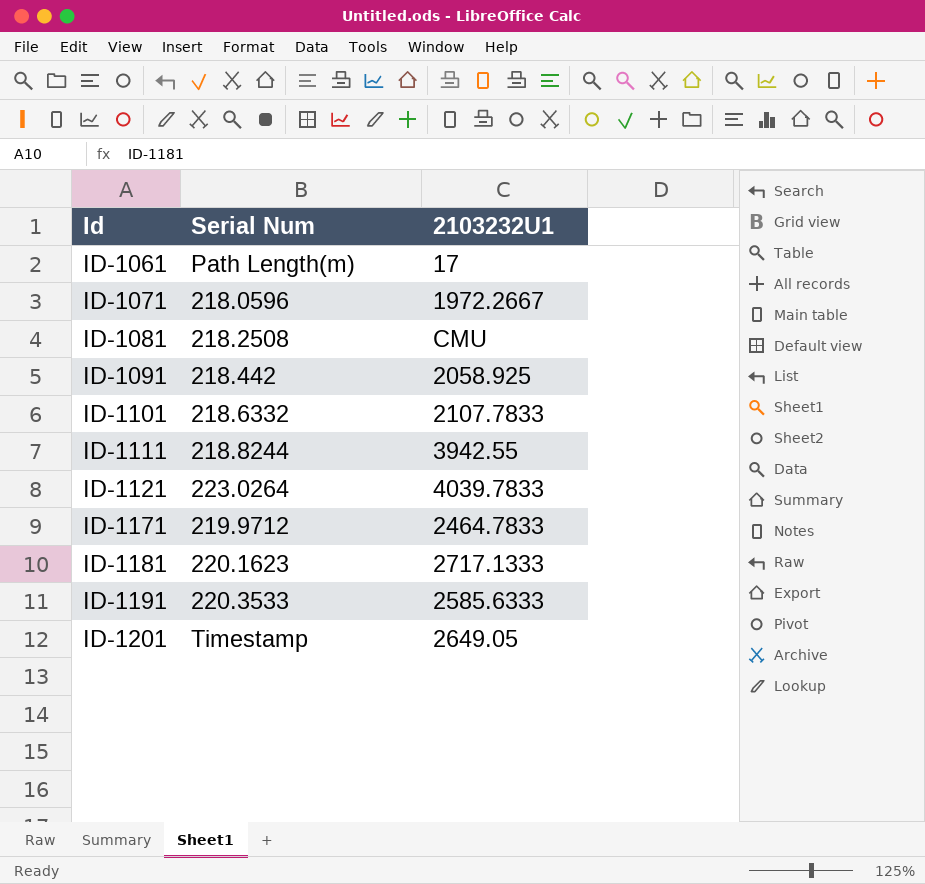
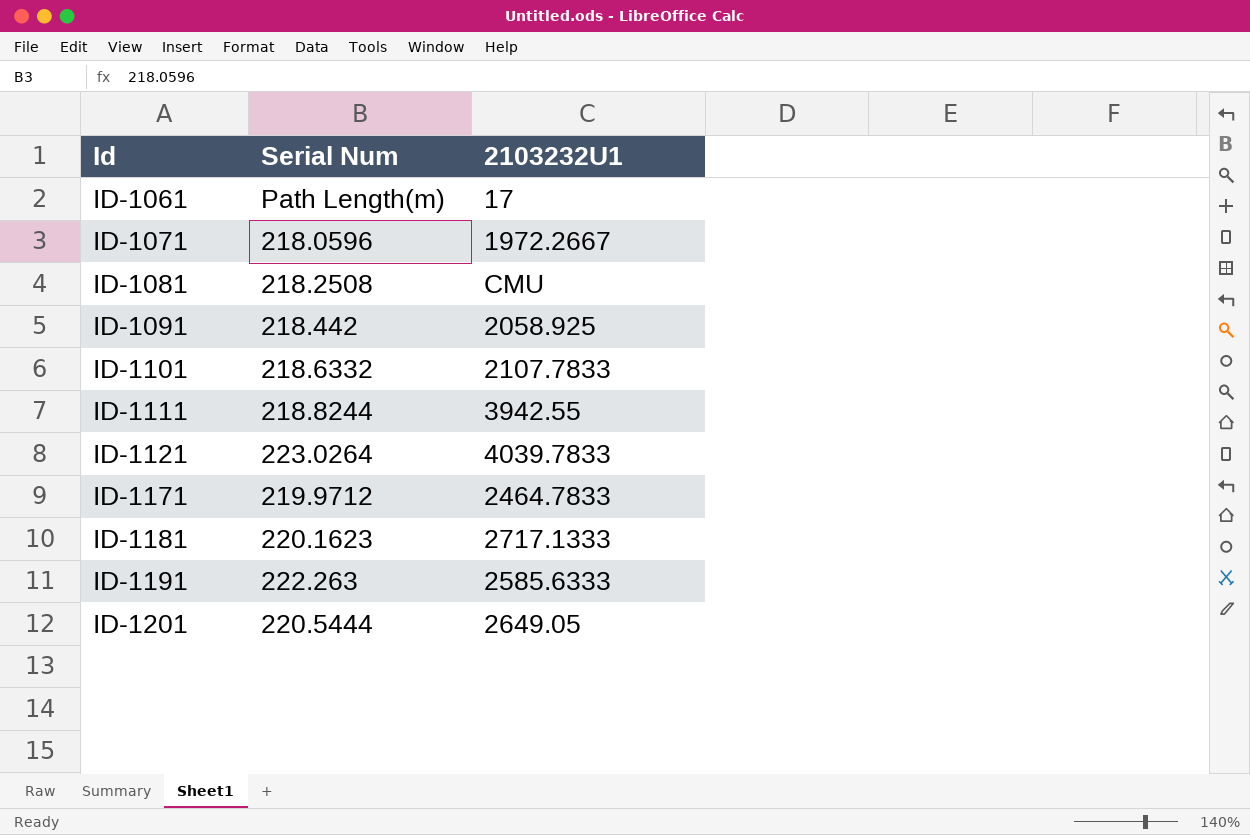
ID-1191 | Serial Num: 220.3533 -> 222.263
ID-1201 | Serial Num: Timestamp -> 220.5444

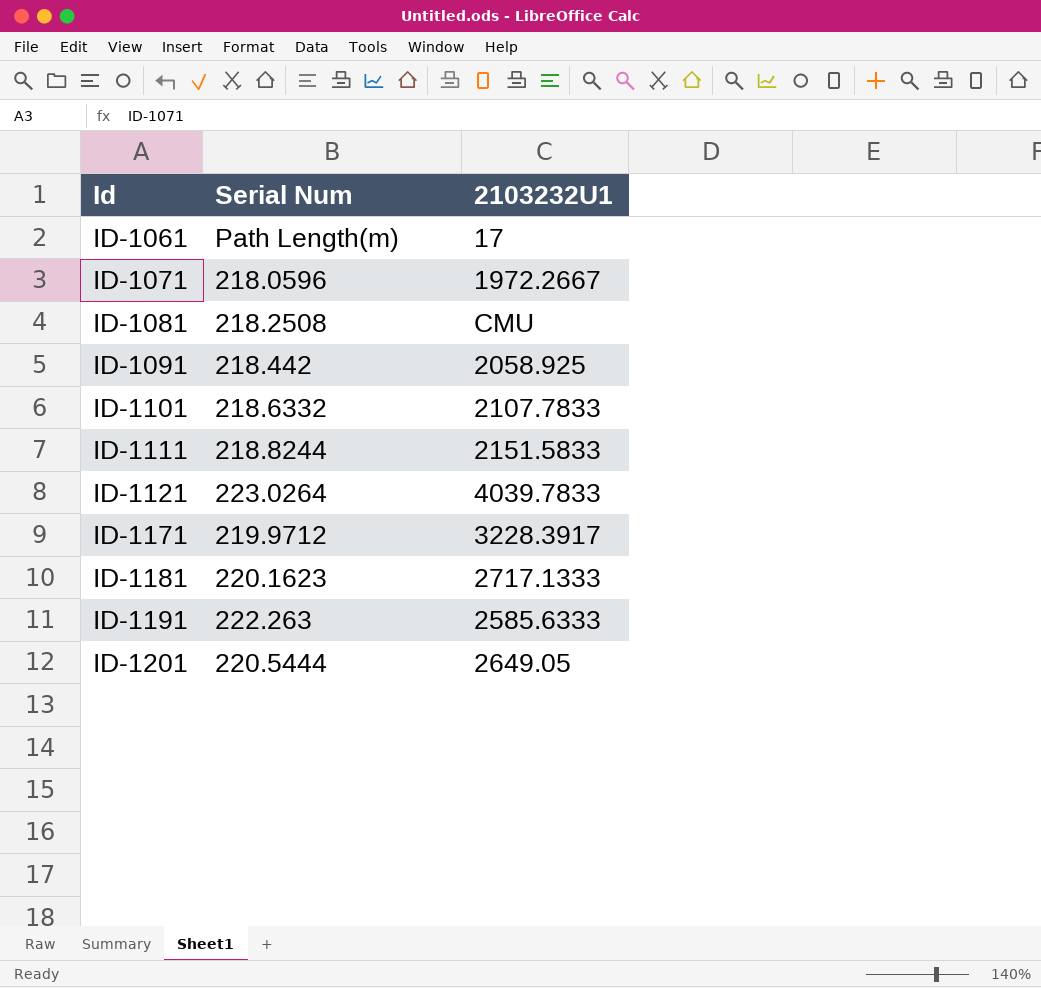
ID-1111 | 2103232U1: 3942.55 -> 2151.5833
ID-1171 | 2103232U1: 2464.7833 -> 3228.3917

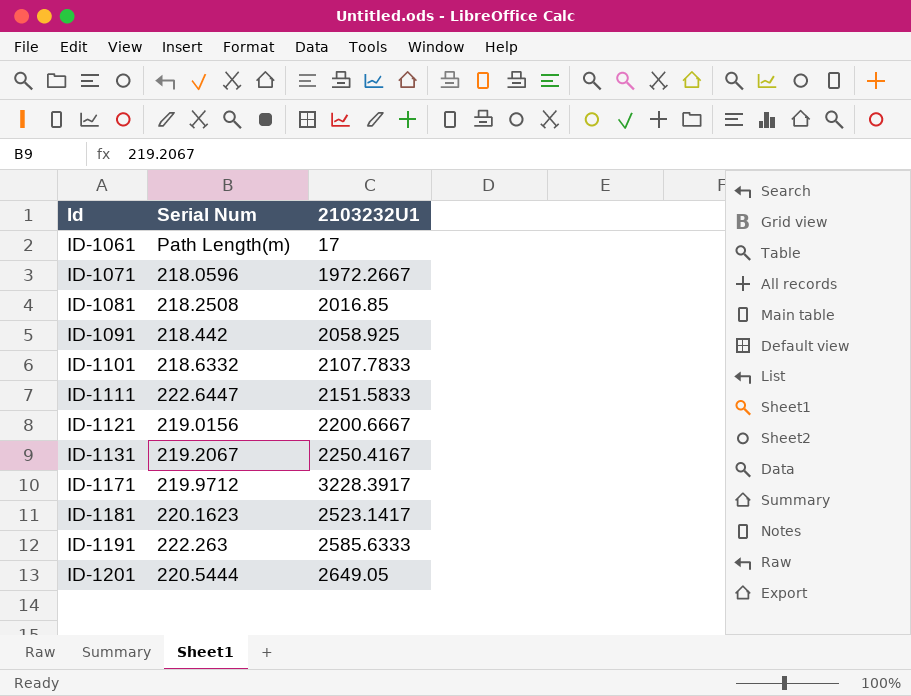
ID-1081 | 2103232U1: CMU -> 2016.85
ID-1111 | Serial Num: 218.8244 -> 222.6447
ID-1121 | Serial Num: 223.0264 -> 219.0156
ID-1121 | 2103232U1: 4039.7833 -> 2200.6667
row ID-1131: none -> 219.2067 | 2250.4167
ID-1181 | 2103232U1: 2717.1333 -> 2523.1417

